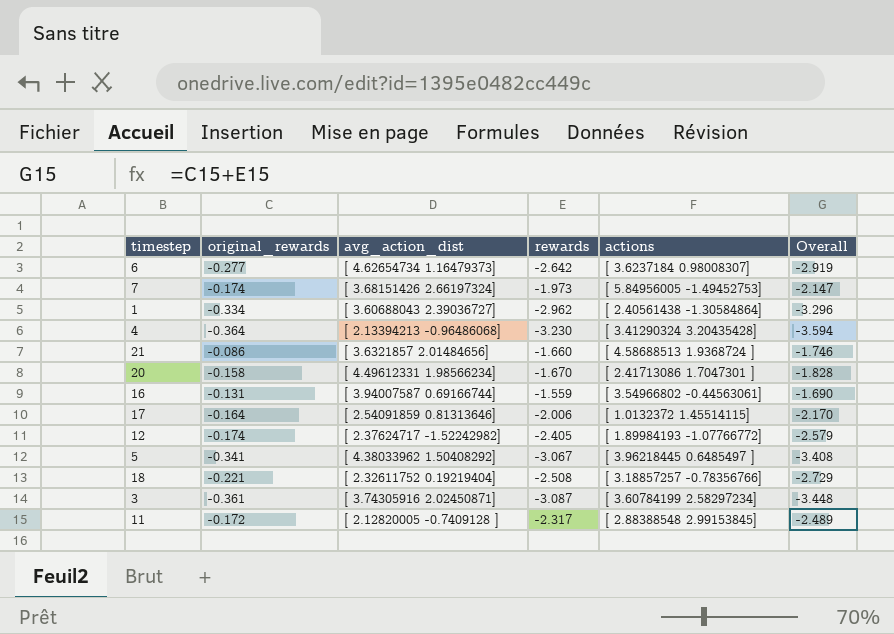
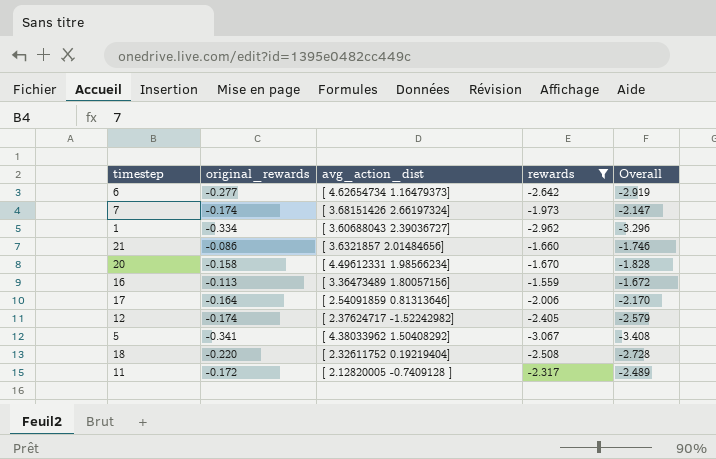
filter: none -> rewards >= -3.067
column actions | position: 5 -> none
16 | original_rewards: -0.131 -> -0.113
16 | avg_action_dist: [ 3.94007587 0.69166744] -> [ 3.36473489 1.80057156]
16 | Overall: -1.690 -> -1.672
18 | original_rewards: -0.221 -> -0.220
18 | Overall: -2.729 -> -2.728

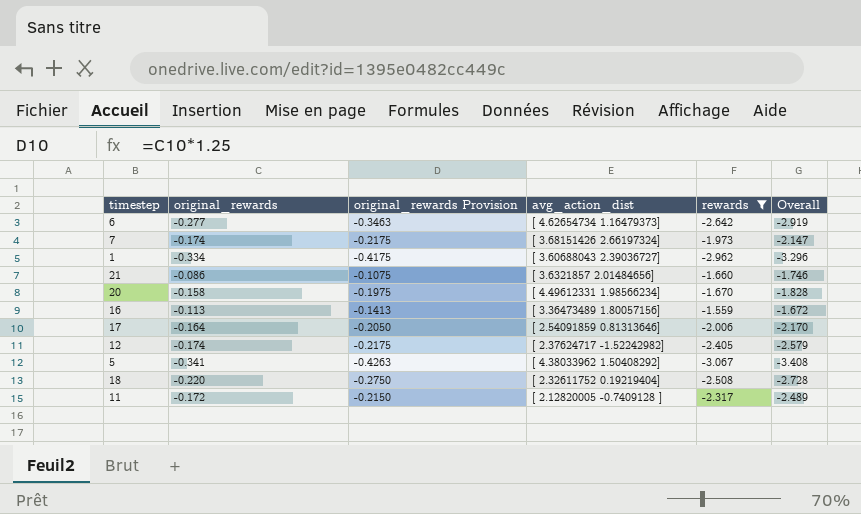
column original_rewards Provision | formula: none -> [original_rewards] * 1.25

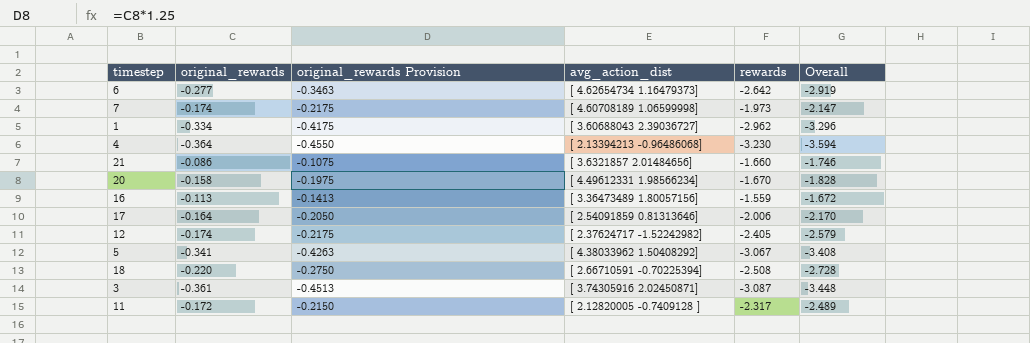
filter: rewards >= -3.067 -> none
7 | avg_action_dist: [ 3.68151426 2.66197324] -> [ 4.60708189 1.06599998]
18 | avg_action_dist: [ 2.32611752 0.19219404] -> [ 2.66710591 -0.70225394]

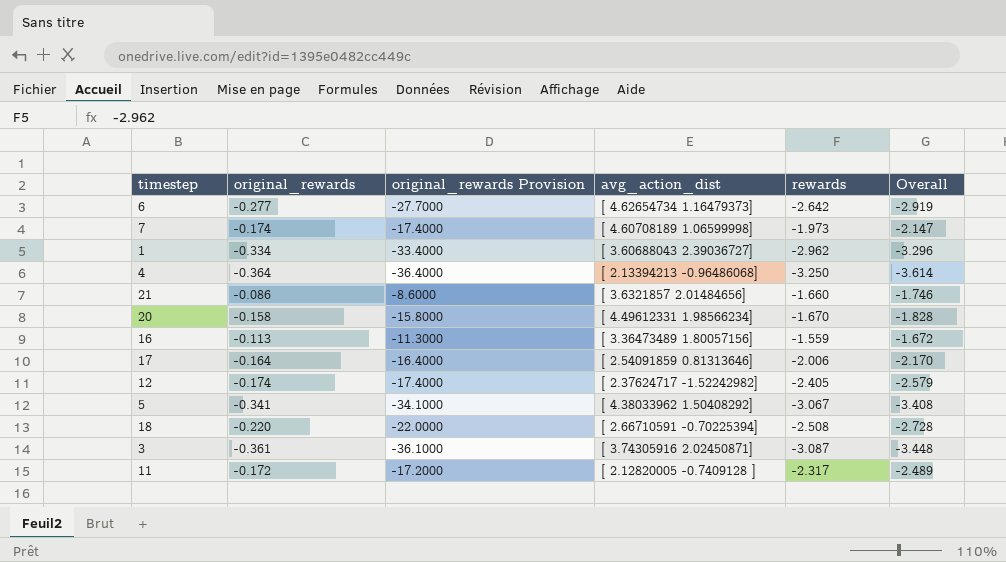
column original_rewards Provision | formula: [original_rewards] * 1.25 -> [original_rewards] * 100
4 | rewards: -3.230 -> -3.250
4 | Overall: -3.594 -> -3.614

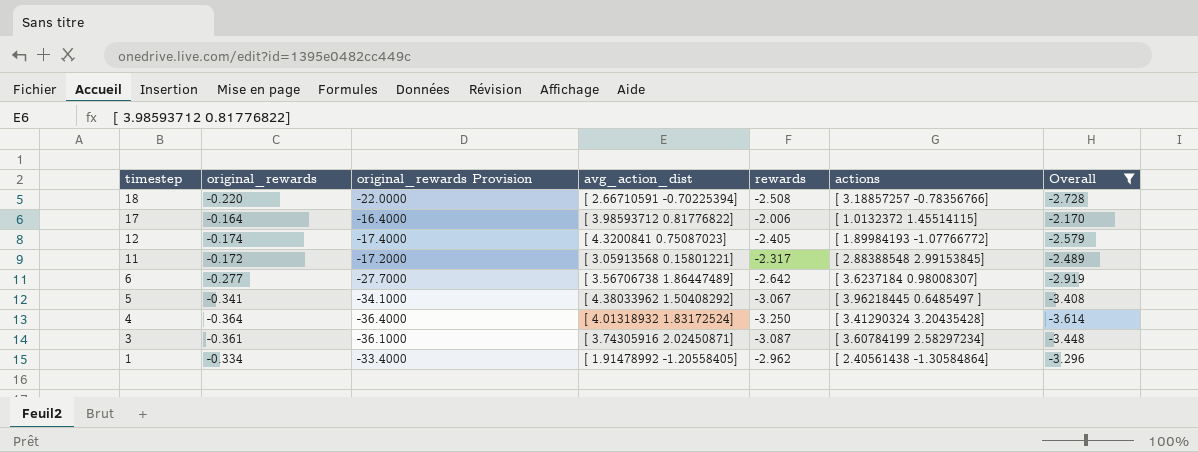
filter: none -> Overall <= -2.170
row order: none -> timestep descending
column actions | position: none -> 6
17 | avg_action_dist: [ 2.54091859 0.81313646] -> [ 3.98593712 0.81776822]
12 | avg_action_dist: [ 2.37624717 -1.52242982] -> [ 4.3200841 0.75087023]
11 | avg_action_dist: [ 2.12820005 -0.7409128 ] -> [ 3.05913568 0.15801221]
6 | avg_action_dist: [ 4.62654734 1.16479373] -> [ 3.56706738 1.86447489]
4 | avg_action_dist: [ 2.13394213 -0.96486068] -> [ 4.01318932 1.83172524]
1 | avg_action_dist: [ 3.60688043 2.39036727] -> [ 1.91478992 -1.20558405]

